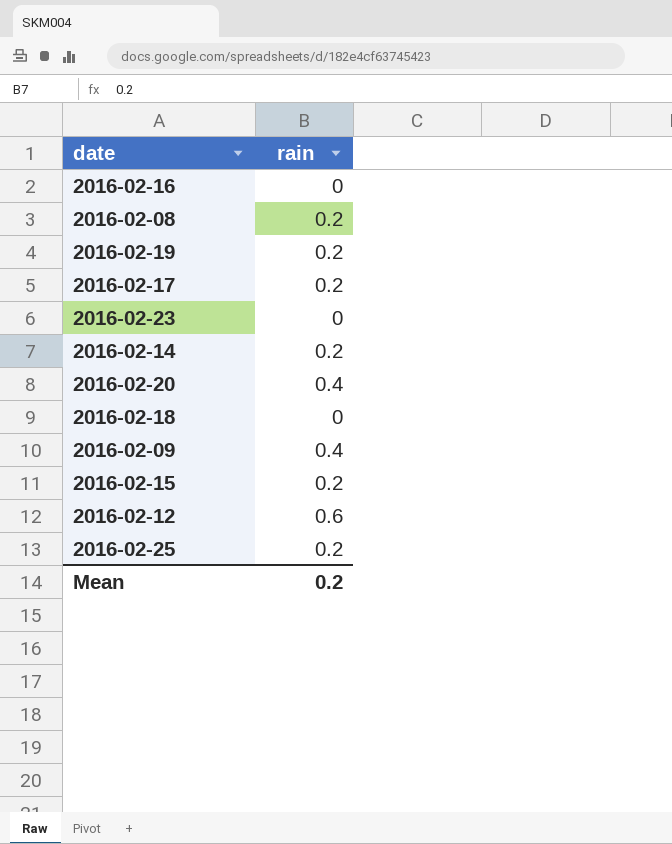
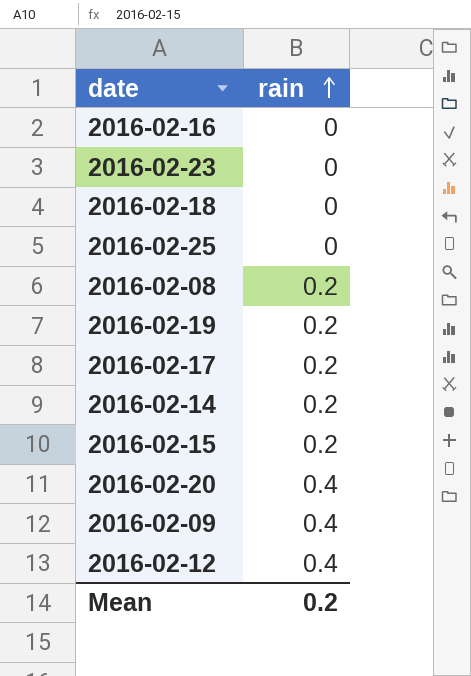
row order: none -> rain ascending
2016-02-25 | rain: 0.2 -> 0
2016-02-12 | rain: 0.6 -> 0.4

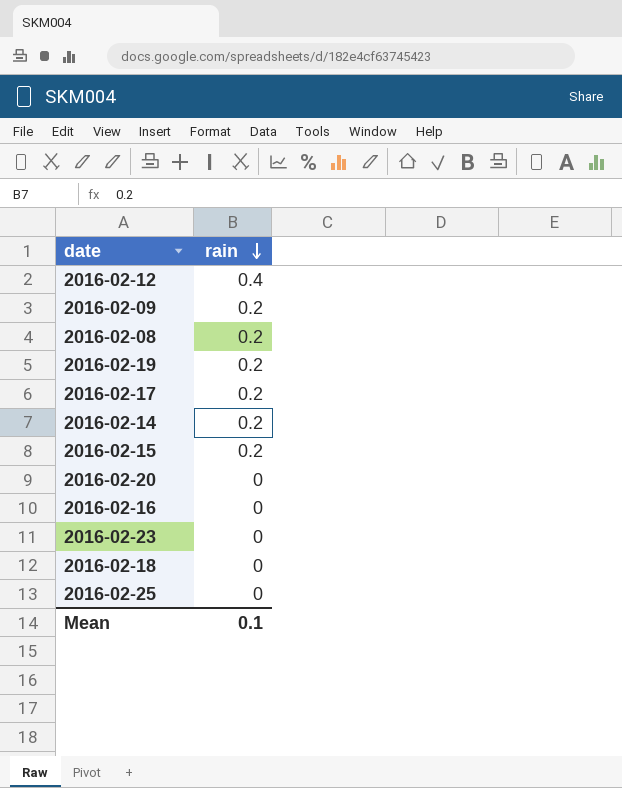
row order: rain ascending -> rain descending
2016-02-09 | rain: 0.4 -> 0.2
2016-02-20 | rain: 0.4 -> 0
Mean | rain: 0.2 -> 0.1

